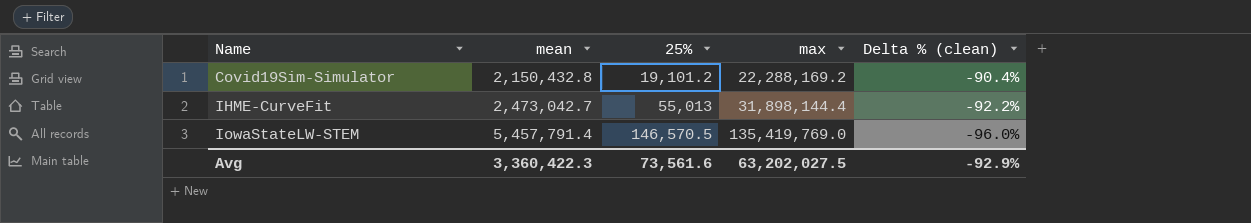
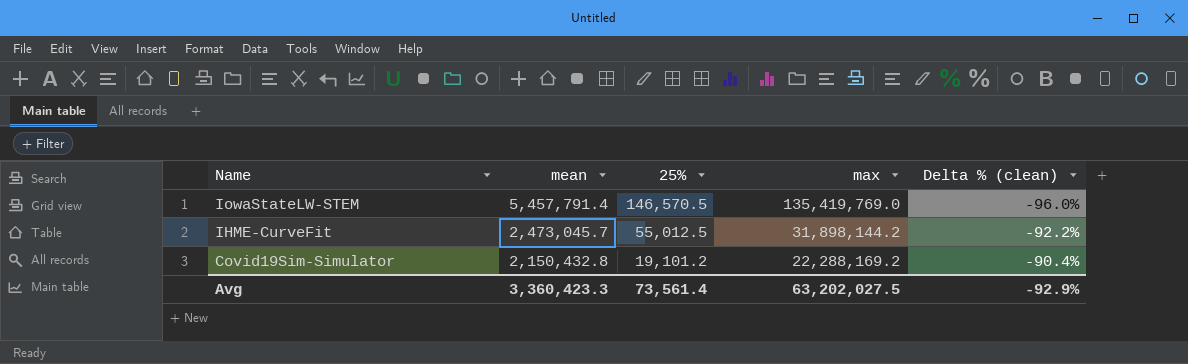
row order: Name ascending -> Name descending
IHME-CurveFit | mean: 2,473,042.7 -> 2,473,045.7
IHME-CurveFit | 25%: 55,013 -> 55,012.5
IHME-CurveFit | max: 31,898,144.4 -> 31,898,144.2
Avg | mean: 3,360,422.3 -> 3,360,423.3
Avg | 25%: 73,561.6 -> 73,561.4

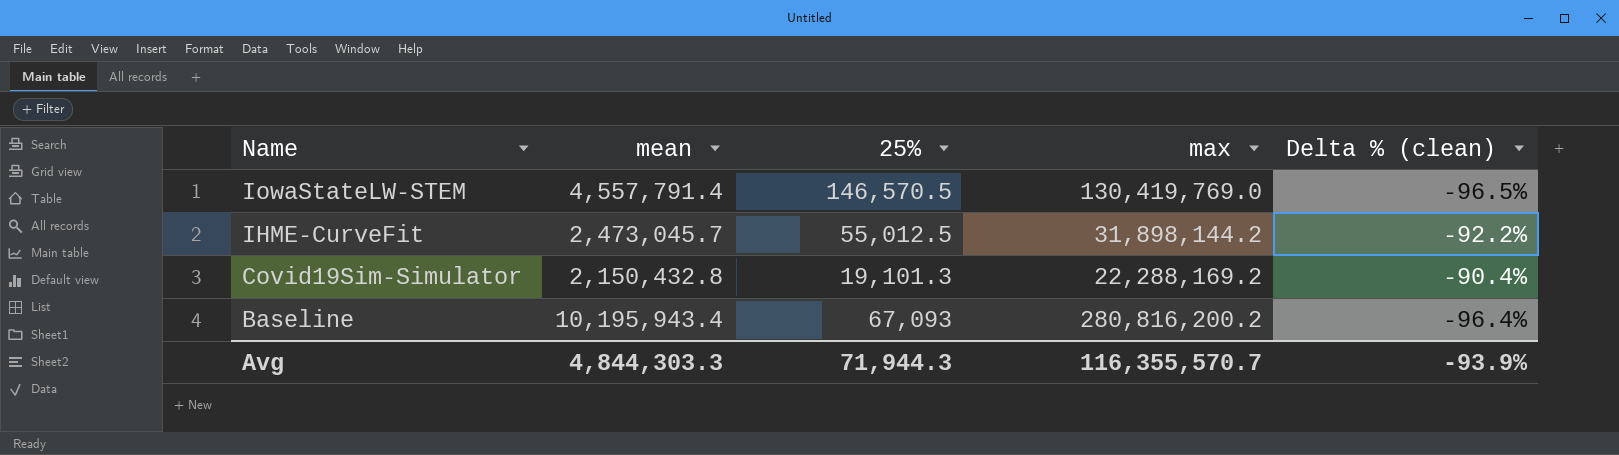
IowaStateLW-STEM | mean: 5,457,791.4 -> 4,557,791.4
IowaStateLW-STEM | max: 135,419,769.0 -> 130,419,769.0
IowaStateLW-STEM | Delta % (clean): -96.0% -> -96.5%
Covid19Sim-Simulator | 25%: 19,101.2 -> 19,101.3
row Baseline: none -> 10,195,943.4 | 67,093 | 280,816,200.2 | -96.4%
Avg | mean: 3,360,423.3 -> 4,844,303.3
Avg | 25%: 73,561.4 -> 71,944.3
Avg | max: 63,202,027.5 -> 116,355,570.7
Avg | Delta % (clean): -92.9% -> -93.9%

